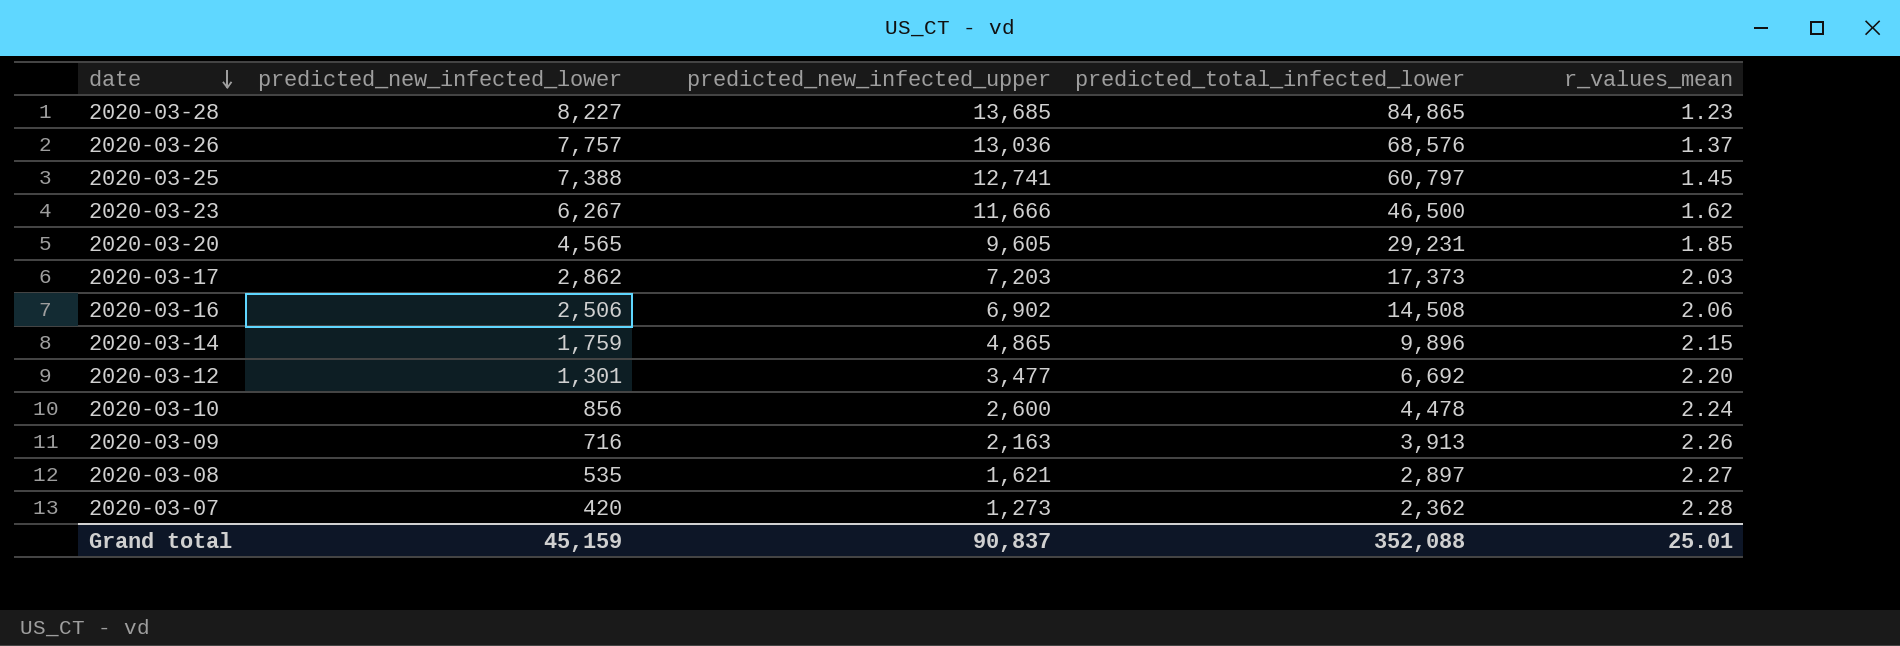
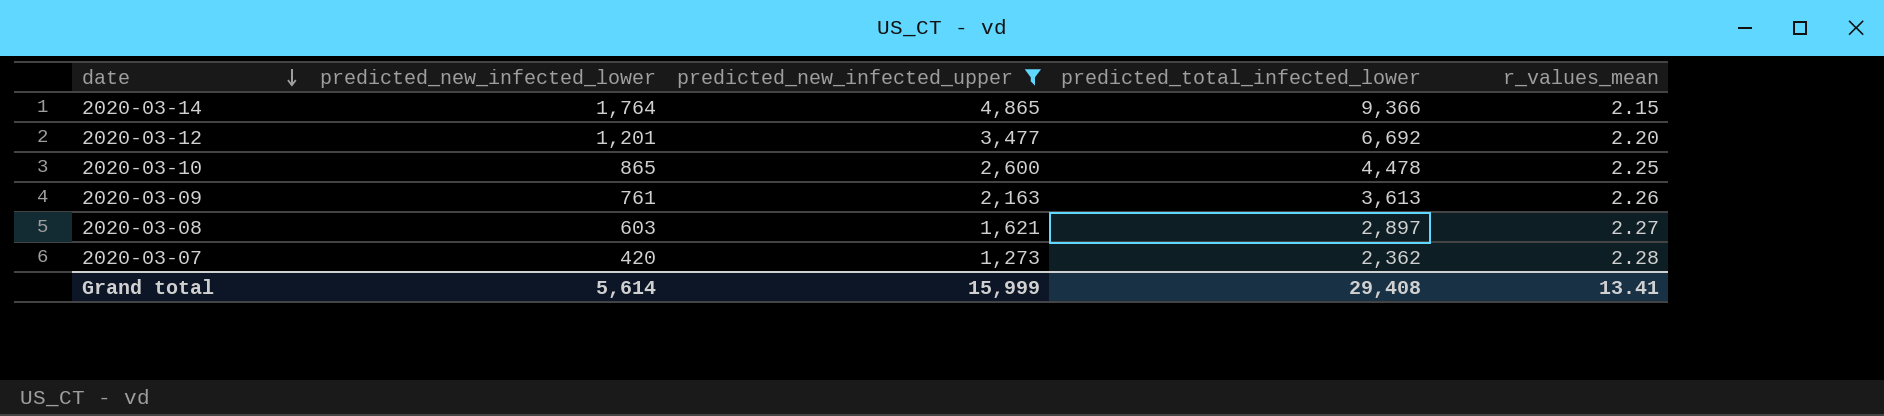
filter: none -> predicted_new_infected_upper <= 4,865
2020-03-14 | predicted_new_infected_lower: 1,759 -> 1,764
2020-03-14 | predicted_total_infected_lower: 9,896 -> 9,366
2020-03-12 | predicted_new_infected_lower: 1,301 -> 1,201
2020-03-10 | predicted_new_infected_lower: 856 -> 865
2020-03-10 | r_values_mean: 2.24 -> 2.25
2020-03-09 | predicted_new_infected_lower: 716 -> 761
2020-03-09 | predicted_total_infected_lower: 3,913 -> 3,613
2020-03-08 | predicted_new_infected_lower: 535 -> 603
Grand total | predicted_new_infected_lower: 45,159 -> 5,614
Grand total | predicted_new_infected_upper: 90,837 -> 15,999
Grand total | predicted_total_infected_lower: 352,088 -> 29,408
Grand total | r_values_mean: 25.01 -> 13.41

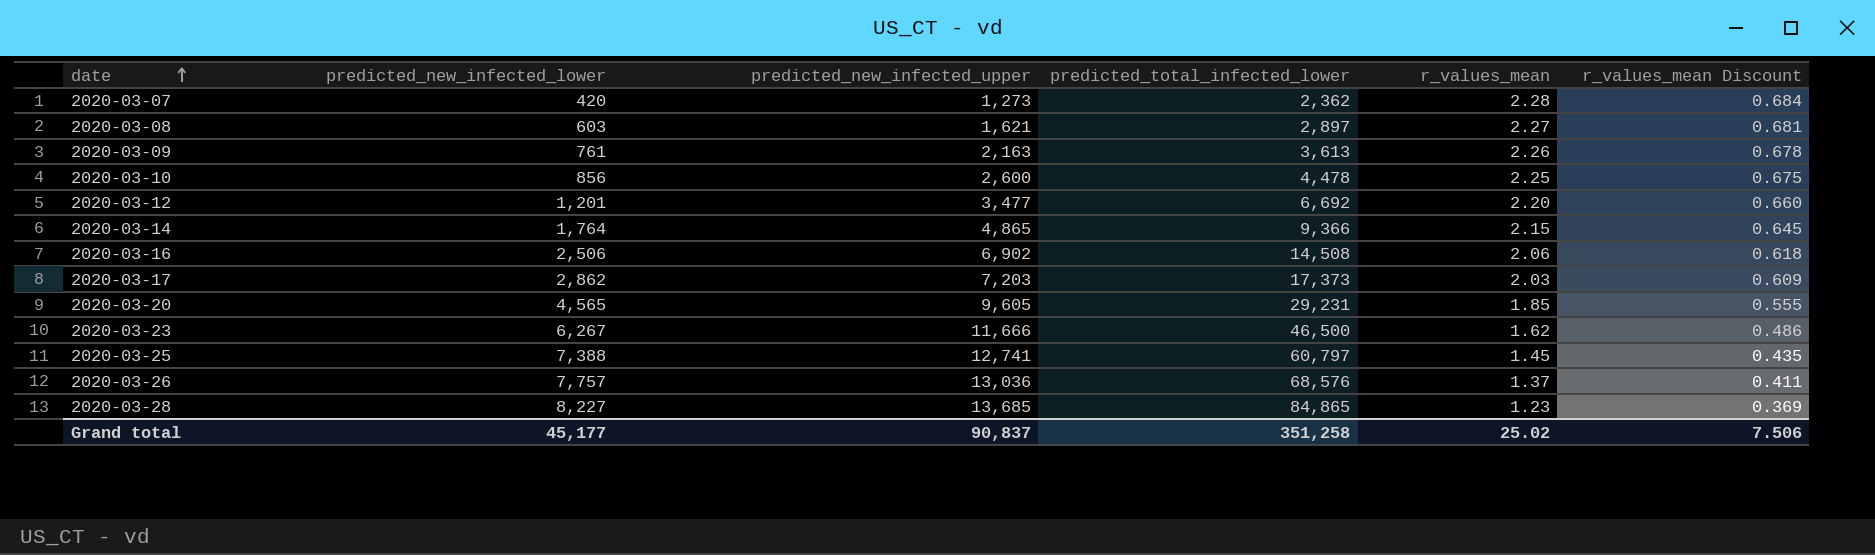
filter: predicted_new_infected_upper <= 4,865 -> none
row order: date descending -> date ascending
column r_values_mean Discount | formula: none -> [r_values_mean] * 0.3
2020-03-10 | predicted_new_infected_lower: 865 -> 856
Grand total | predicted_new_infected_lower: 5,614 -> 45,177
Grand total | predicted_new_infected_upper: 15,999 -> 90,837
Grand total | predicted_total_infected_lower: 29,408 -> 351,258
Grand total | r_values_mean: 13.41 -> 25.02

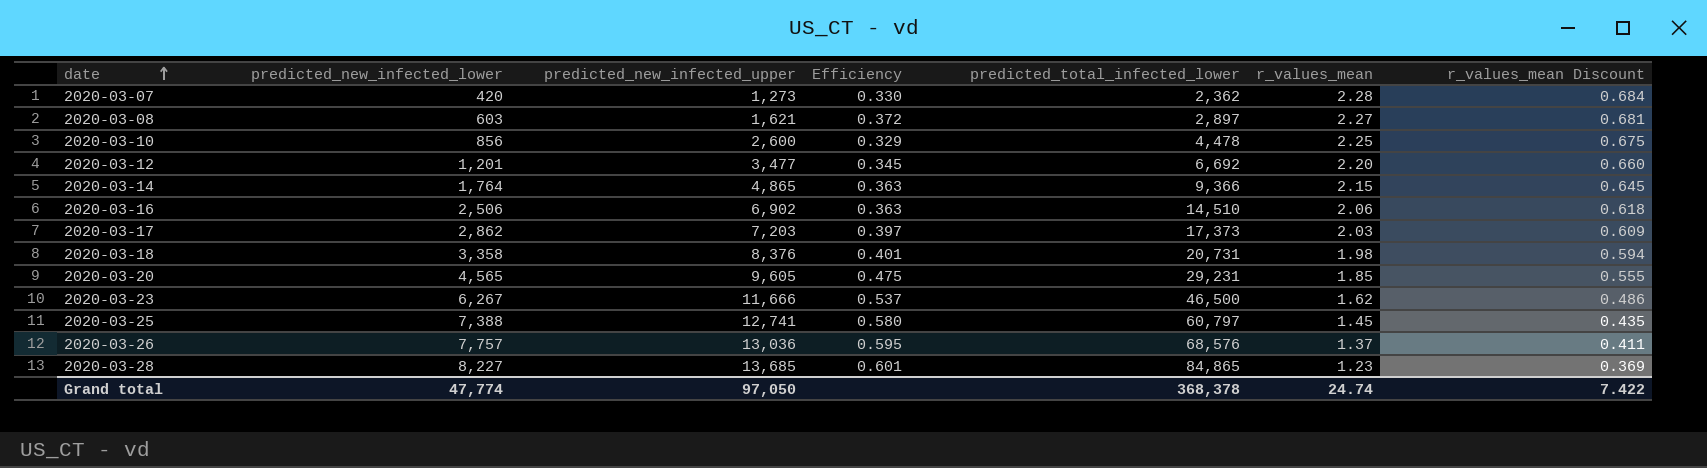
column Efficiency | formula: none -> [predicted_new_infected_lower] / [predicted_new_infected_upper]
row 2020-03-09: 761 | 2,163 | 3,613 | 2.26 | 0.678 -> none
2020-03-16 | predicted_total_infected_lower: 14,508 -> 14,510
row 2020-03-18: none -> 3,358 | 8,376 | 0.401 | 20,731 | 1.98 | 0.594
Grand total | predicted_new_infected_lower: 45,177 -> 47,774
Grand total | predicted_new_infected_upper: 90,837 -> 97,050
Grand total | predicted_total_infected_lower: 351,258 -> 368,378
Grand total | r_values_mean: 25.02 -> 24.74
Grand total | r_values_mean Discount: 7.506 -> 7.422

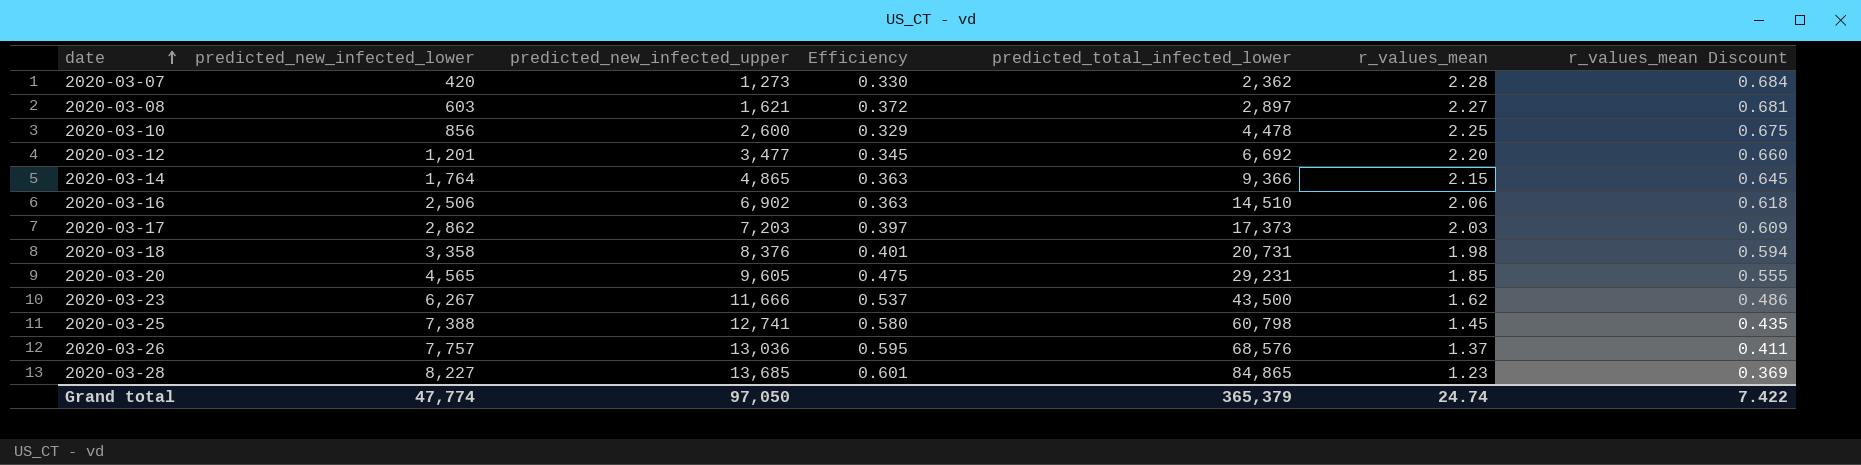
2020-03-23 | predicted_total_infected_lower: 46,500 -> 43,500
2020-03-25 | predicted_total_infected_lower: 60,797 -> 60,798
Grand total | predicted_total_infected_lower: 368,378 -> 365,379

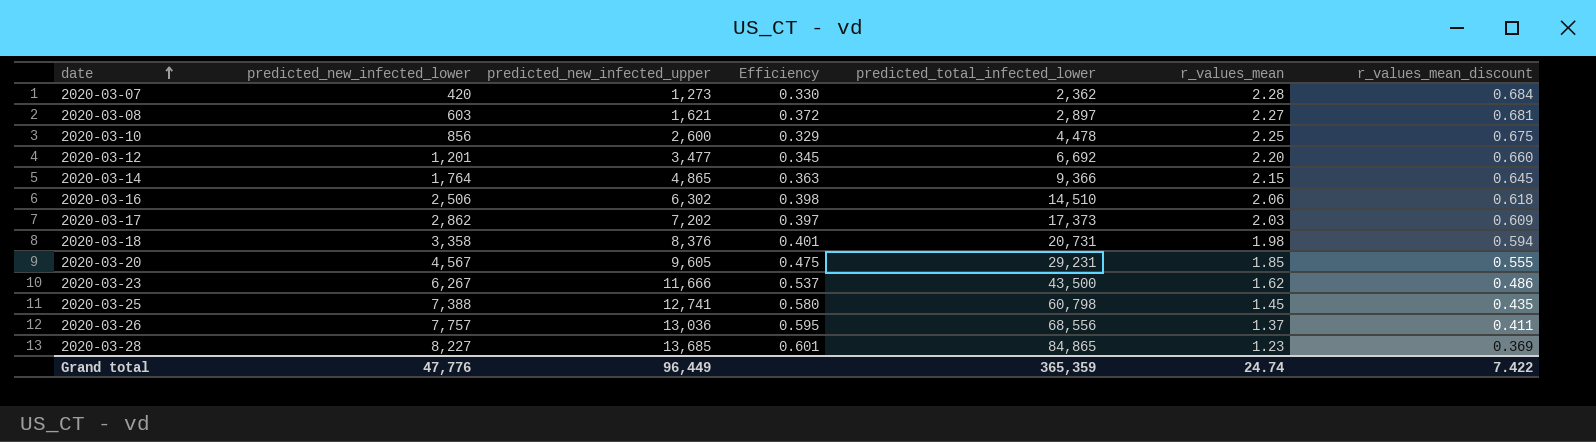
column name: r_values_mean Discount -> r_values_mean_discount
2020-03-16 | predicted_new_infected_upper: 6,902 -> 6,302
2020-03-16 | Efficiency: 0.363 -> 0.398
2020-03-17 | predicted_new_infected_upper: 7,203 -> 7,202
2020-03-20 | predicted_new_infected_lower: 4,565 -> 4,567
2020-03-26 | predicted_total_infected_lower: 68,576 -> 68,556
Grand total | predicted_new_infected_lower: 47,774 -> 47,776
Grand total | predicted_new_infected_upper: 97,050 -> 96,449
Grand total | predicted_total_infected_lower: 365,379 -> 365,359

